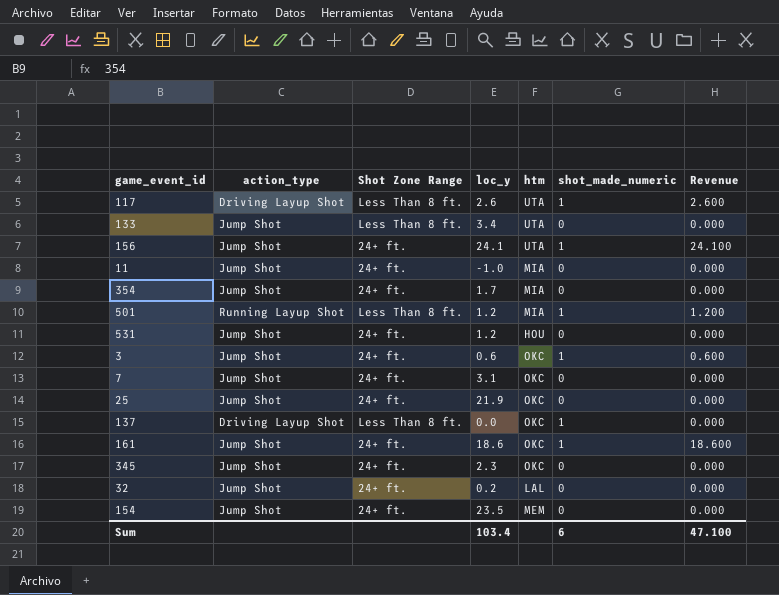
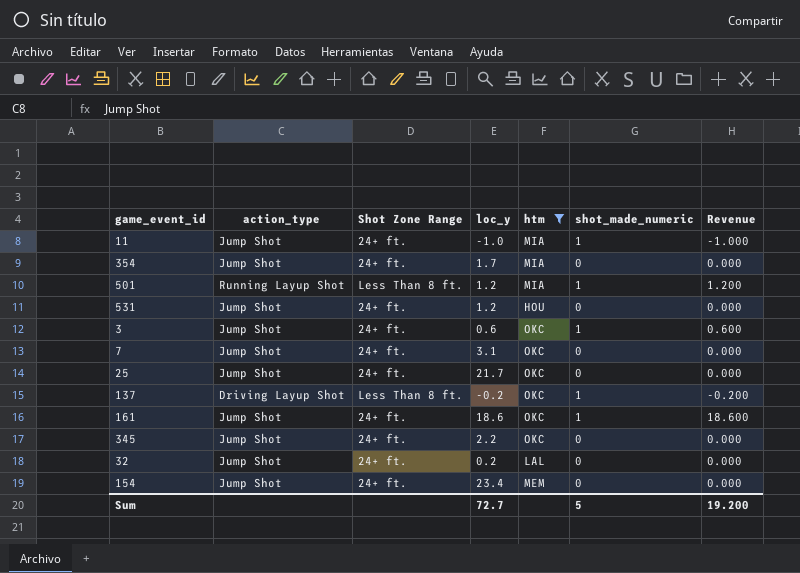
filter: none -> htm != UTA
11 | shot_made_numeric: 0 -> 1
11 | Revenue: 0.000 -> -1.000
25 | loc_y: 21.9 -> 21.7
137 | loc_y: 0.0 -> -0.2
137 | Revenue: 0.000 -> -0.200
345 | loc_y: 2.3 -> 2.2
154 | loc_y: 23.5 -> 23.4
Sum | loc_y: 103.4 -> 72.7
Sum | shot_made_numeric: 6 -> 5
Sum | Revenue: 47.100 -> 19.200

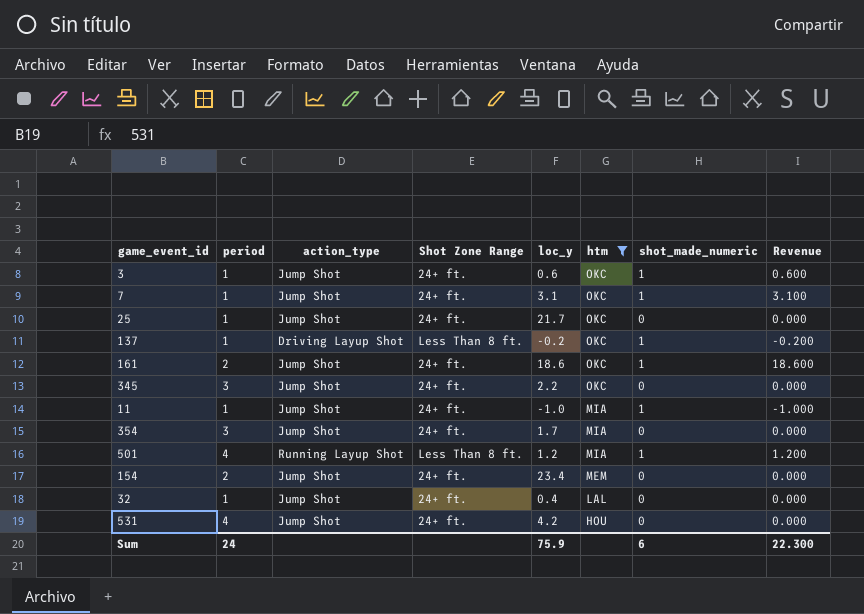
row order: none -> htm descending
column period | position: none -> 2
7 | shot_made_numeric: 0 -> 1
7 | Revenue: 0.000 -> 3.100
32 | loc_y: 0.2 -> 0.4
531 | loc_y: 1.2 -> 4.2
Sum | loc_y: 72.7 -> 75.9
Sum | shot_made_numeric: 5 -> 6
Sum | Revenue: 19.200 -> 22.300

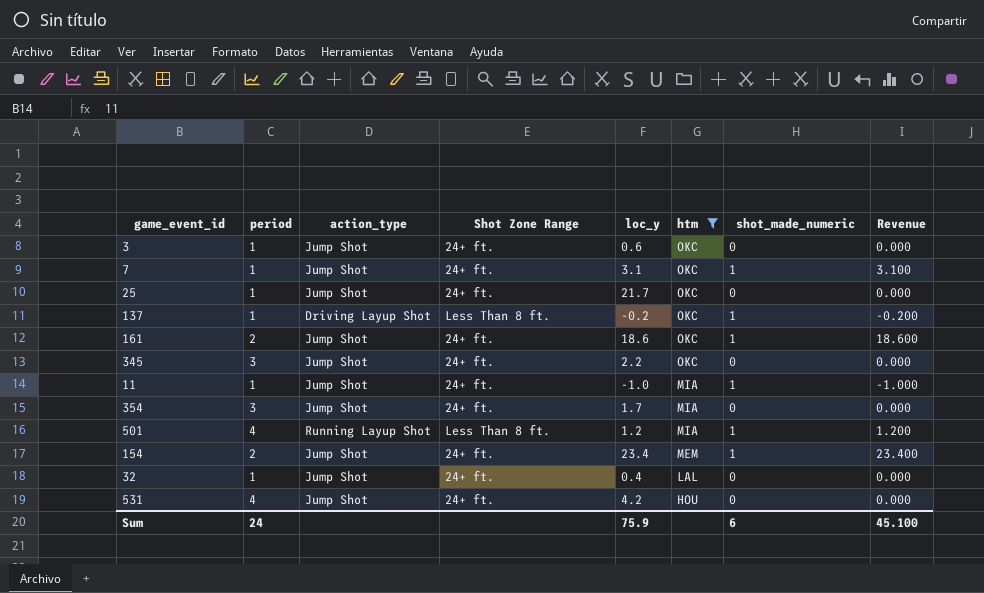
3 | shot_made_numeric: 1 -> 0
3 | Revenue: 0.600 -> 0.000
154 | shot_made_numeric: 0 -> 1
154 | Revenue: 0.000 -> 23.400
Sum | Revenue: 22.300 -> 45.100

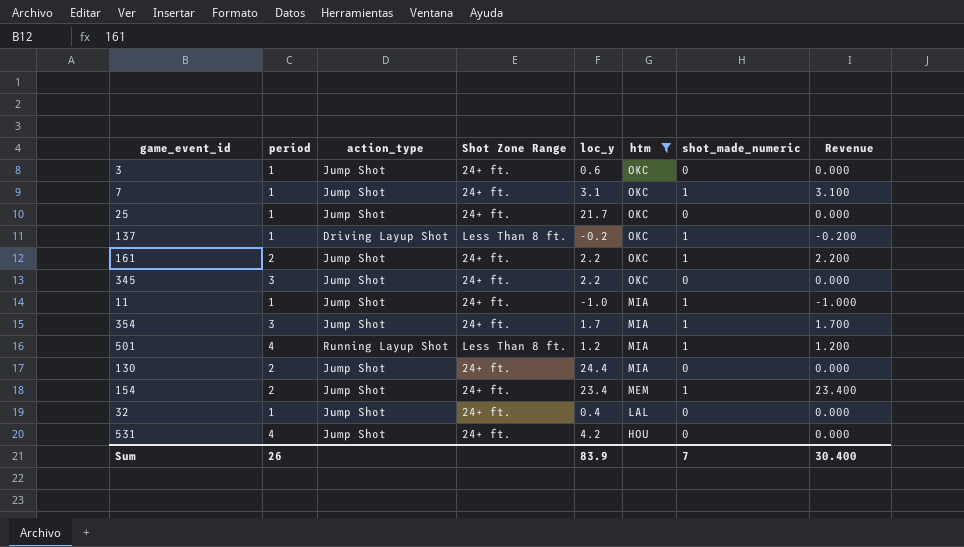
161 | loc_y: 18.6 -> 2.2
161 | Revenue: 18.600 -> 2.200
354 | shot_made_numeric: 0 -> 1
354 | Revenue: 0.000 -> 1.700
row 130: none -> 2 | Jump Shot | 24+ ft. | 24.4 | MIA | 0 | 0.000
Sum | period: 24 -> 26
Sum | loc_y: 75.9 -> 83.9
Sum | shot_made_numeric: 6 -> 7
Sum | Revenue: 45.100 -> 30.400

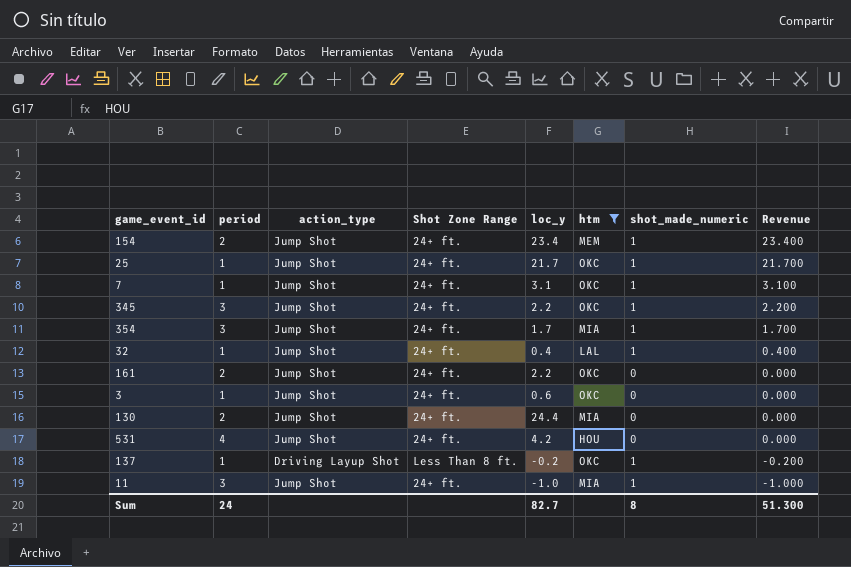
row order: htm descending -> Revenue descending
row 501: 4 | Running Layup Shot | Less Than 8 ft. | 1.2 | MIA | 1 | 1.200 -> none
25 | shot_made_numeric: 0 -> 1
25 | Revenue: 0.000 -> 21.700
345 | shot_made_numeric: 0 -> 1
345 | Revenue: 0.000 -> 2.200
32 | shot_made_numeric: 0 -> 1
32 | Revenue: 0.000 -> 0.400
161 | shot_made_numeric: 1 -> 0
161 | Revenue: 2.200 -> 0.000
11 | period: 1 -> 3
Sum | period: 26 -> 24
Sum | loc_y: 83.9 -> 82.7
Sum | shot_made_numeric: 7 -> 8
Sum | Revenue: 30.400 -> 51.300

